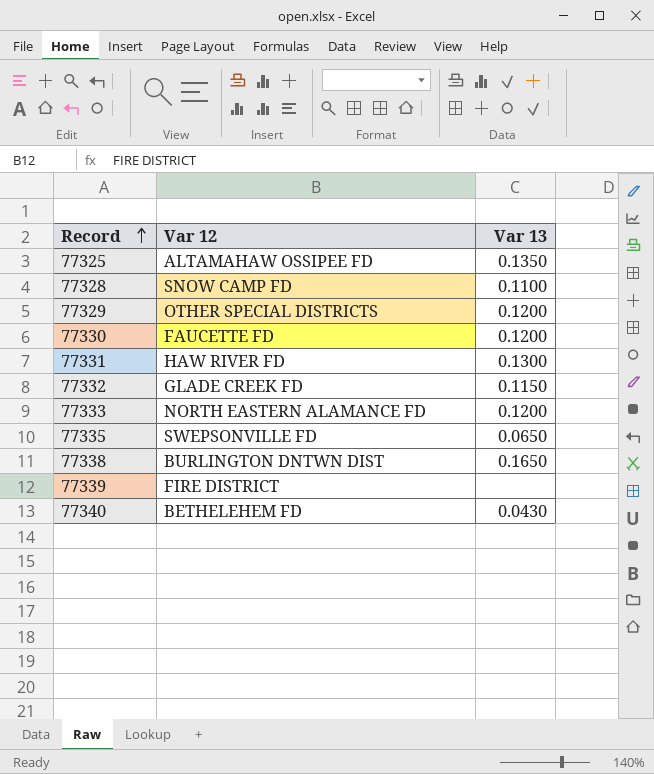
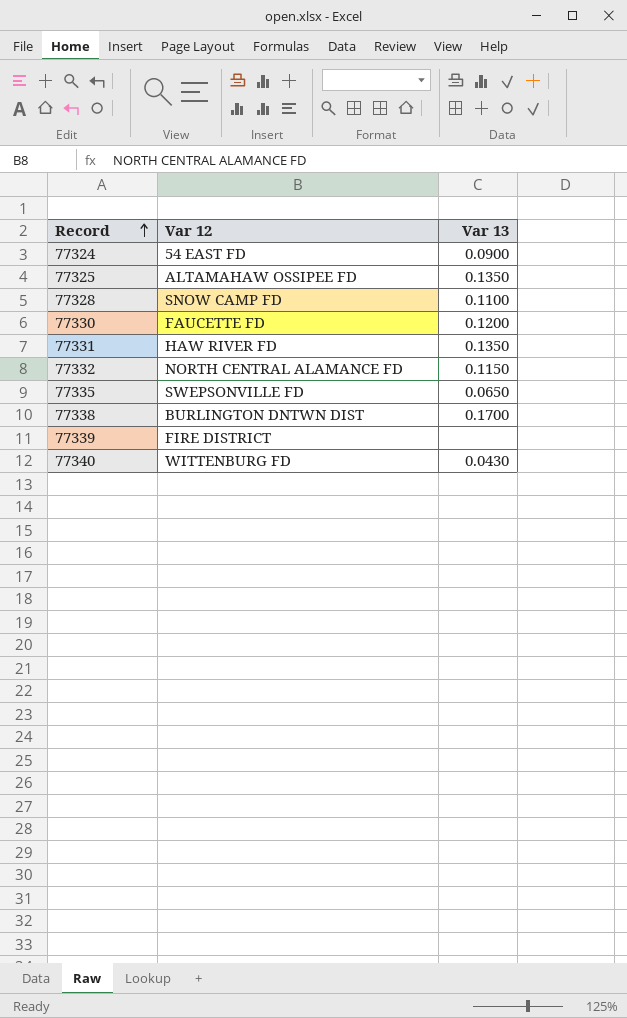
row 77329: OTHER SPECIAL DISTRICTS | 0.1200 -> none
row 77333: NORTH EASTERN ALAMANCE FD | 0.1200 -> none
row 77324: none -> 54 EAST FD | 0.0900
77331 | Var 13: 0.1300 -> 0.1350
77332 | Var 12: GLADE CREEK FD -> NORTH CENTRAL ALAMANCE FD
77338 | Var 13: 0.1650 -> 0.1700
77340 | Var 12: BETHELEHEM FD -> WITTENBURG FD

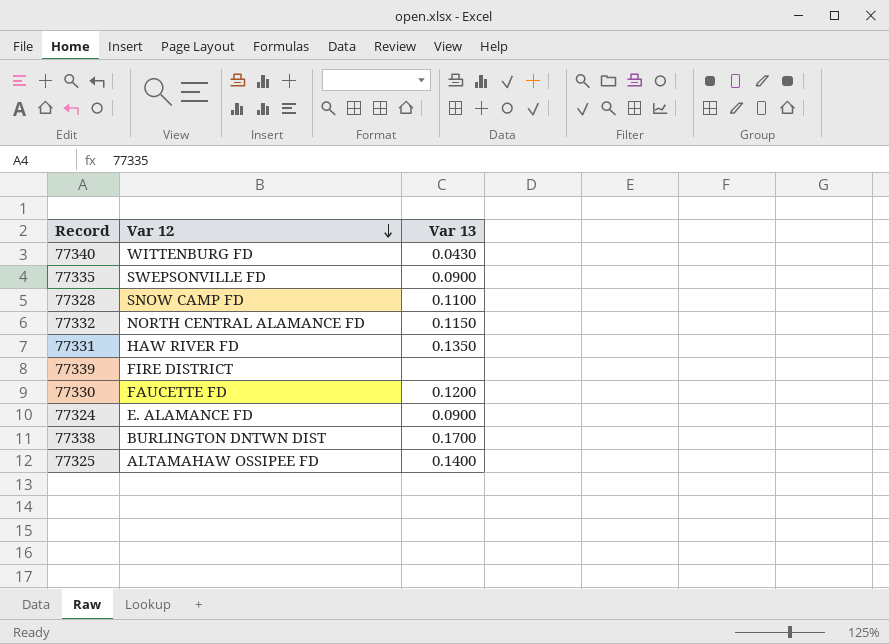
row order: Record ascending -> Var 12 descending
77335 | Var 13: 0.0650 -> 0.0900
77324 | Var 12: 54 EAST FD -> E. ALAMANCE FD
77325 | Var 13: 0.1350 -> 0.1400

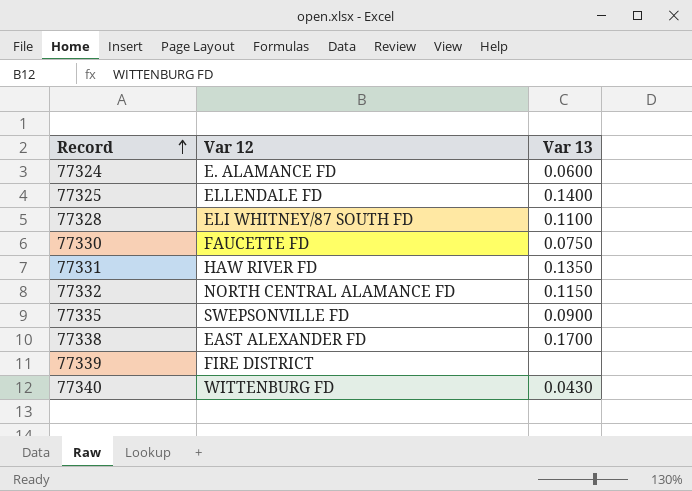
row order: Var 12 descending -> Record ascending
77324 | Var 13: 0.0900 -> 0.0600
77325 | Var 12: ALTAMAHAW OSSIPEE FD -> ELLENDALE FD
77328 | Var 12: SNOW CAMP FD -> ELI WHITNEY/87 SOUTH FD
77330 | Var 13: 0.1200 -> 0.0750
77338 | Var 12: BURLINGTON DNTWN DIST -> EAST ALEXANDER FD

